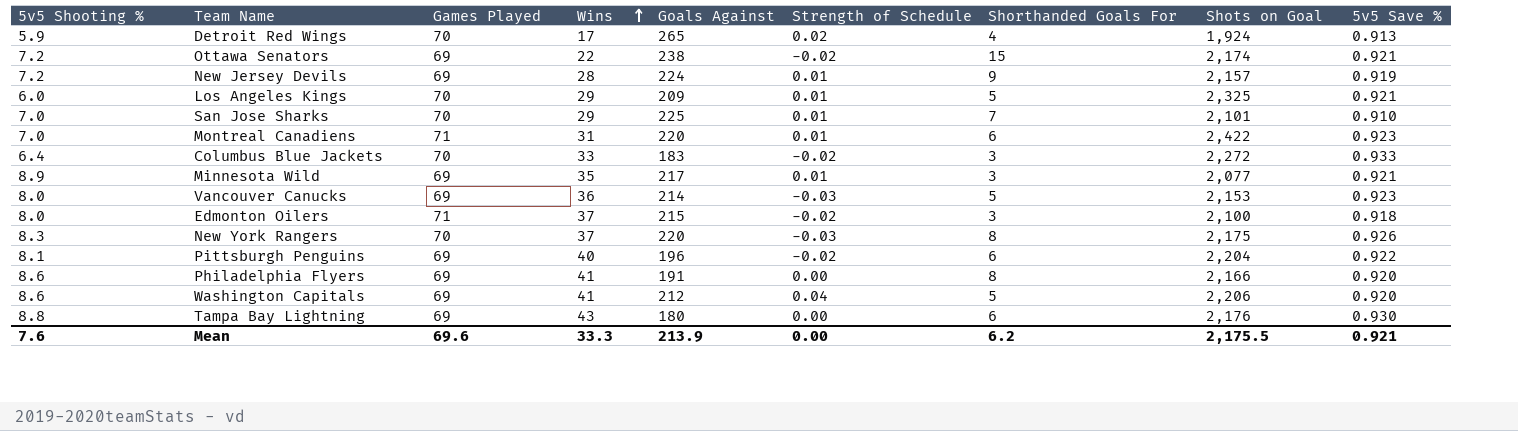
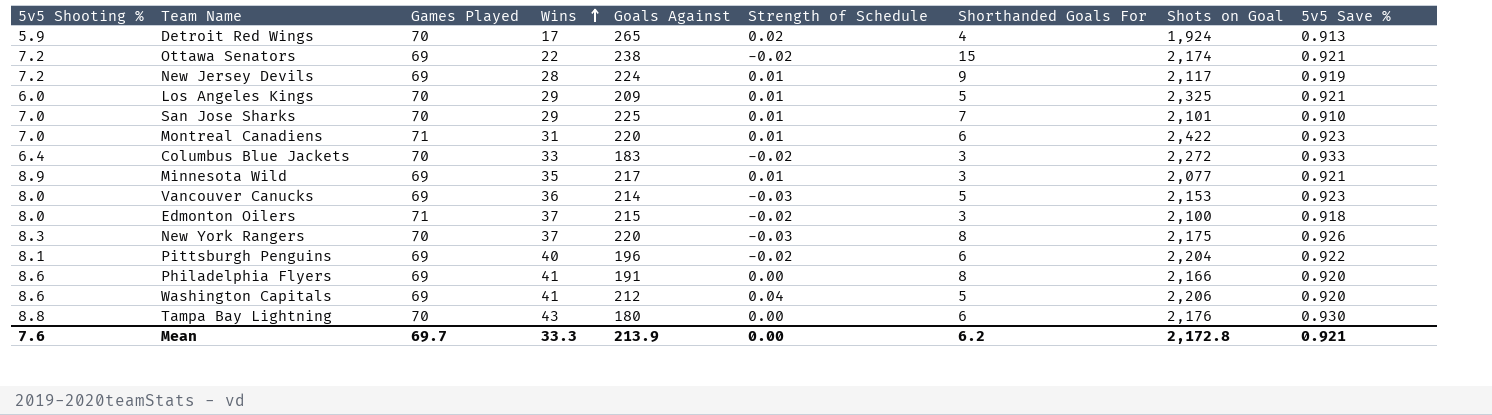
New Jersey Devils | Shots on Goal: 2,157 -> 2,117
Tampa Bay Lightning | Games Played: 69 -> 70
Mean | Games Played: 69.6 -> 69.7
Mean | Shots on Goal: 2,175.5 -> 2,172.8

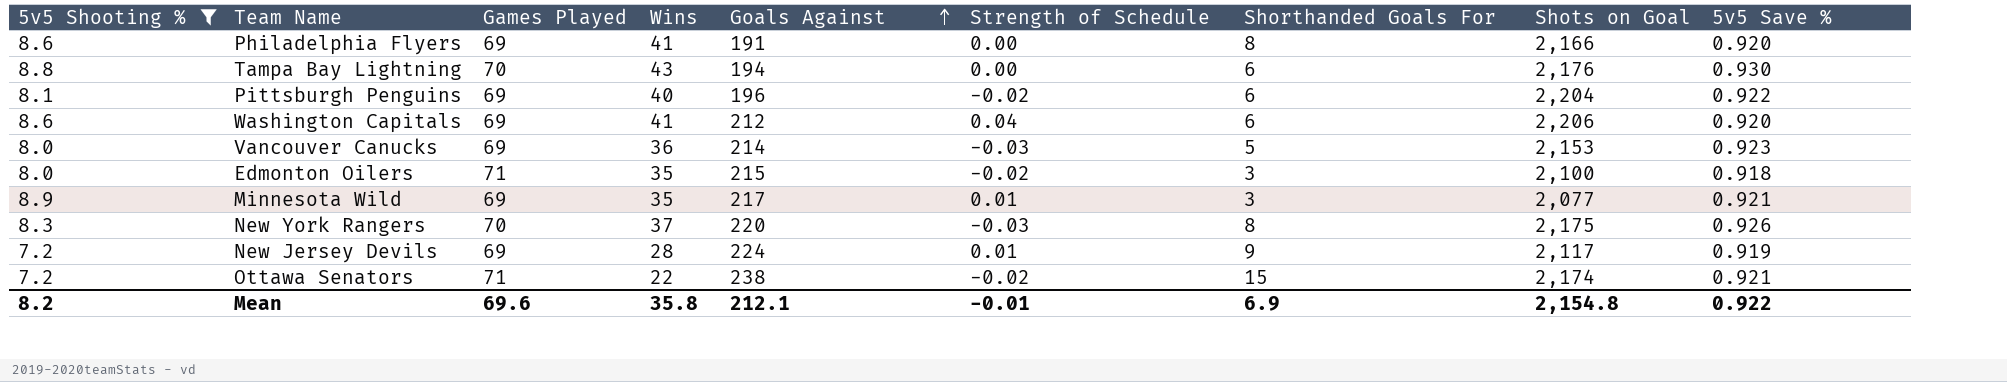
filter: none -> 5v5 Shooting % >= 7.2
row order: Wins ascending -> Goals Against ascending
Tampa Bay Lightning | Goals Against: 180 -> 194
Washington Capitals | Shorthanded Goals For: 5 -> 6
Edmonton Oilers | Wins: 37 -> 35
Ottawa Senators | Games Played: 69 -> 71
Mean | 5v5 Shooting %: 7.6 -> 8.2
Mean | Games Played: 69.7 -> 69.6
Mean | Wins: 33.3 -> 35.8
Mean | Goals Against: 213.9 -> 212.1
Mean | Strength of Schedule: 0.00 -> -0.01
Mean | Shorthanded Goals For: 6.2 -> 6.9
Mean | Shots on Goal: 2,172.8 -> 2,154.8
Mean | 5v5 Save %: 0.921 -> 0.922

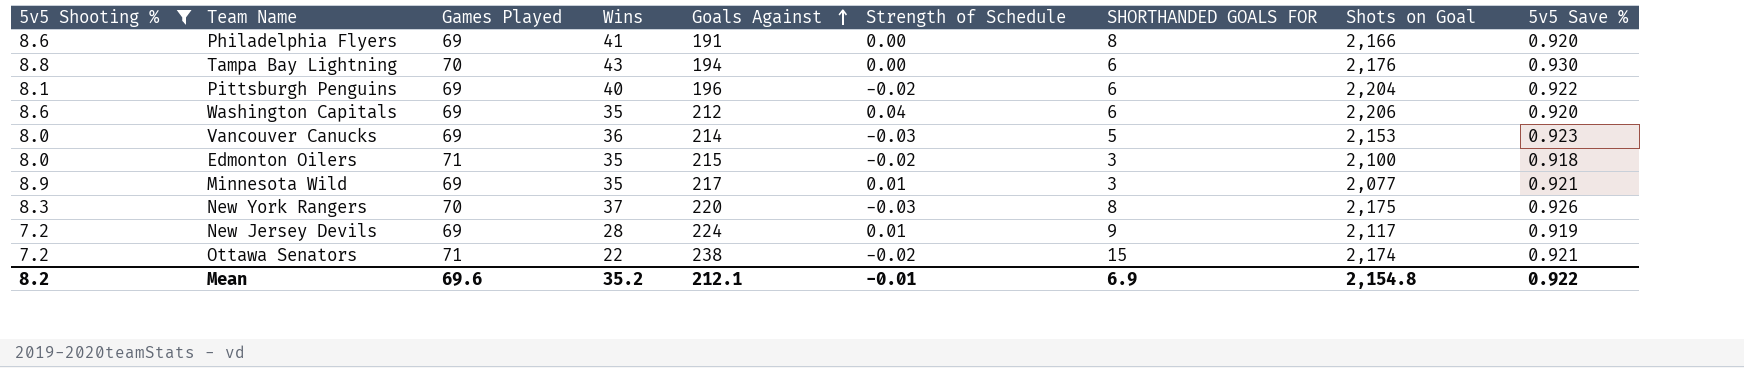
column name: Shorthanded Goals For -> SHORTHANDED GOALS FOR
Washington Capitals | Wins: 41 -> 35
Mean | Wins: 35.8 -> 35.2

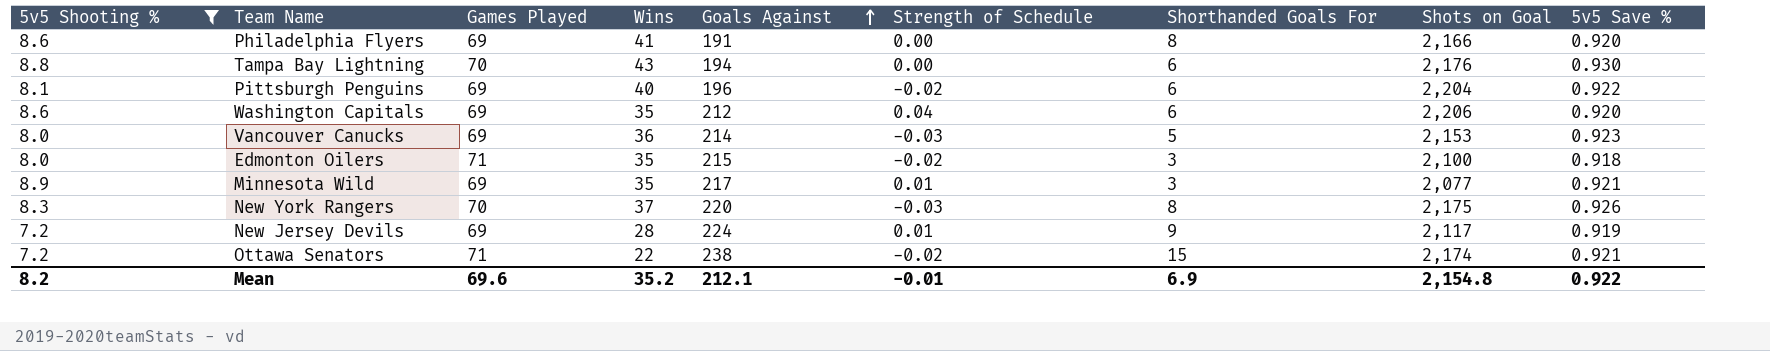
column name: SHORTHANDED GOALS FOR -> Shorthanded Goals For

